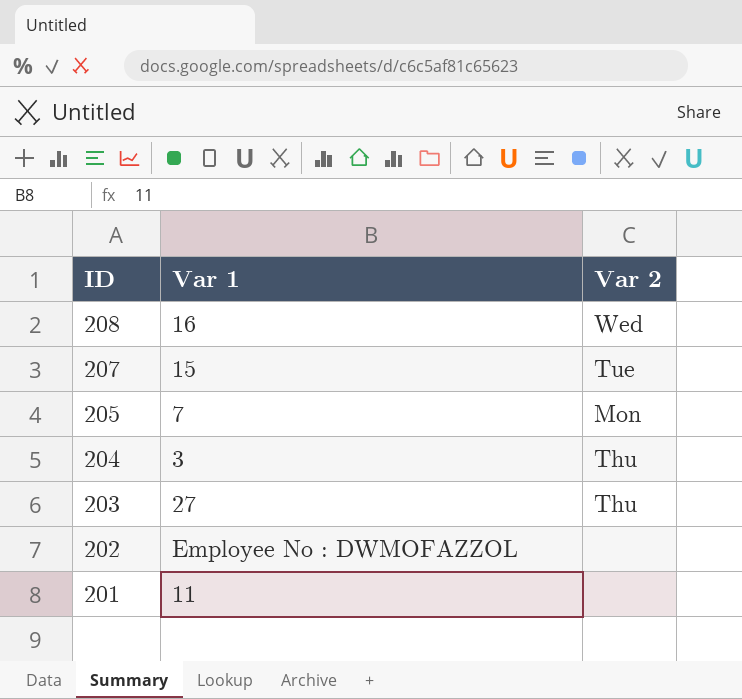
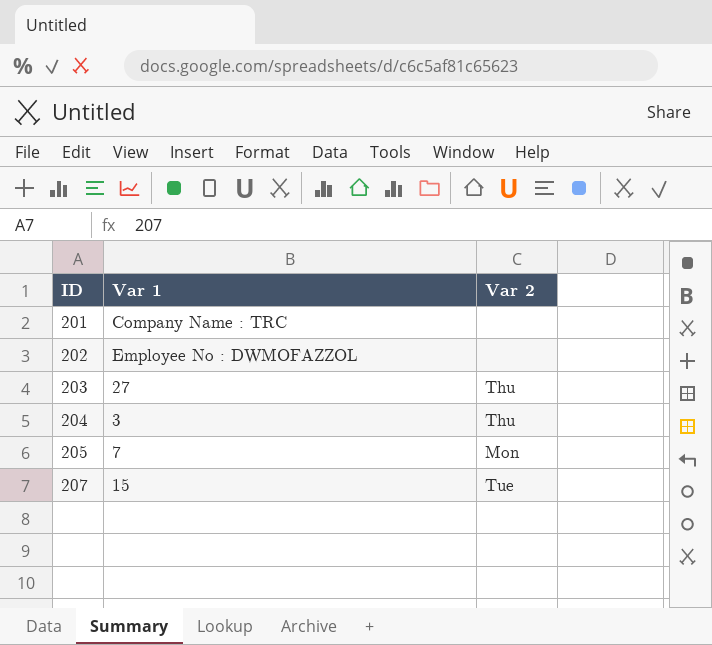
row order: ID descending -> ID ascending
row 208: 16 | Wed -> none
201 | Var 1: 11 -> Company Name : TRC

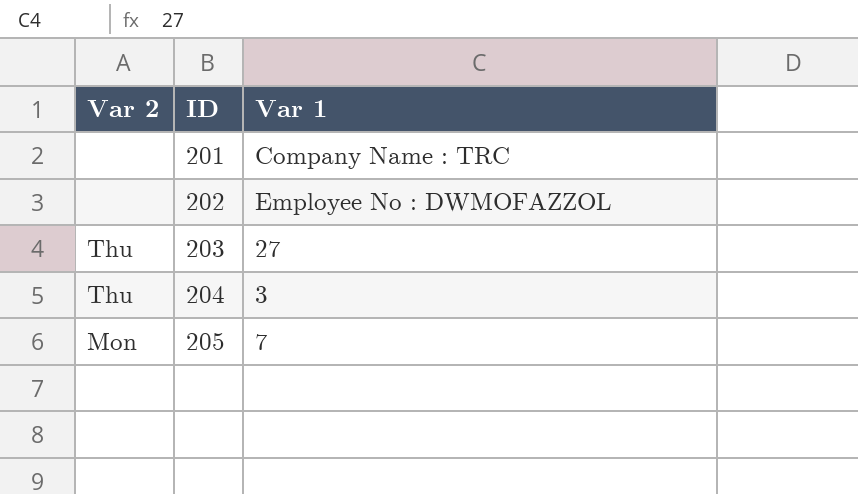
column Var 2 | position: 3 -> 1
row 207: 15 | Tue -> none

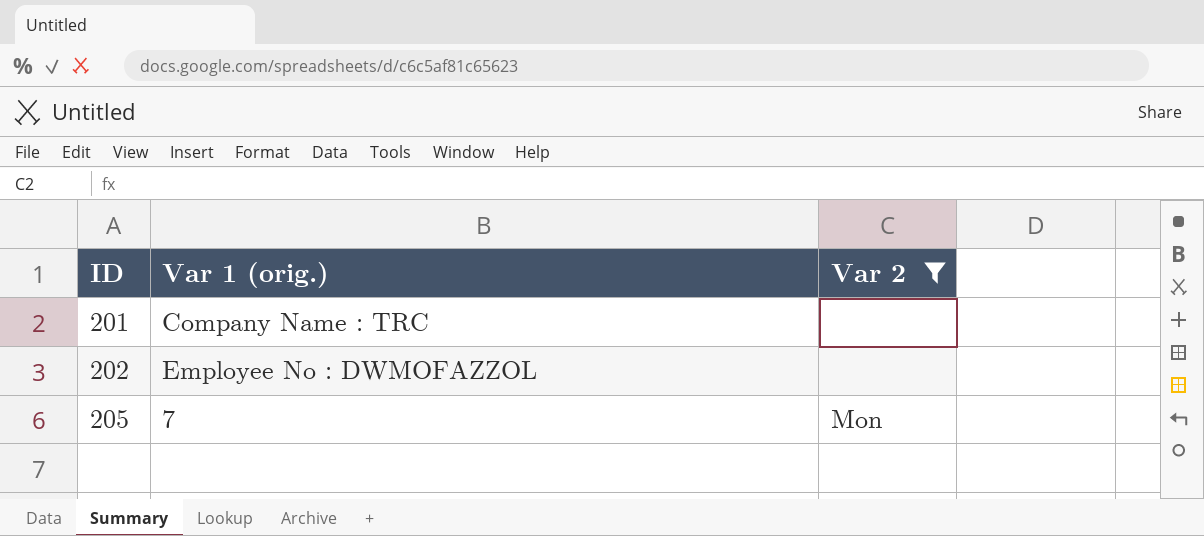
filter: none -> Var 2 != Thu
column name: Var 1 -> Var 1 (orig.)
column Var 2 | position: 1 -> 3

